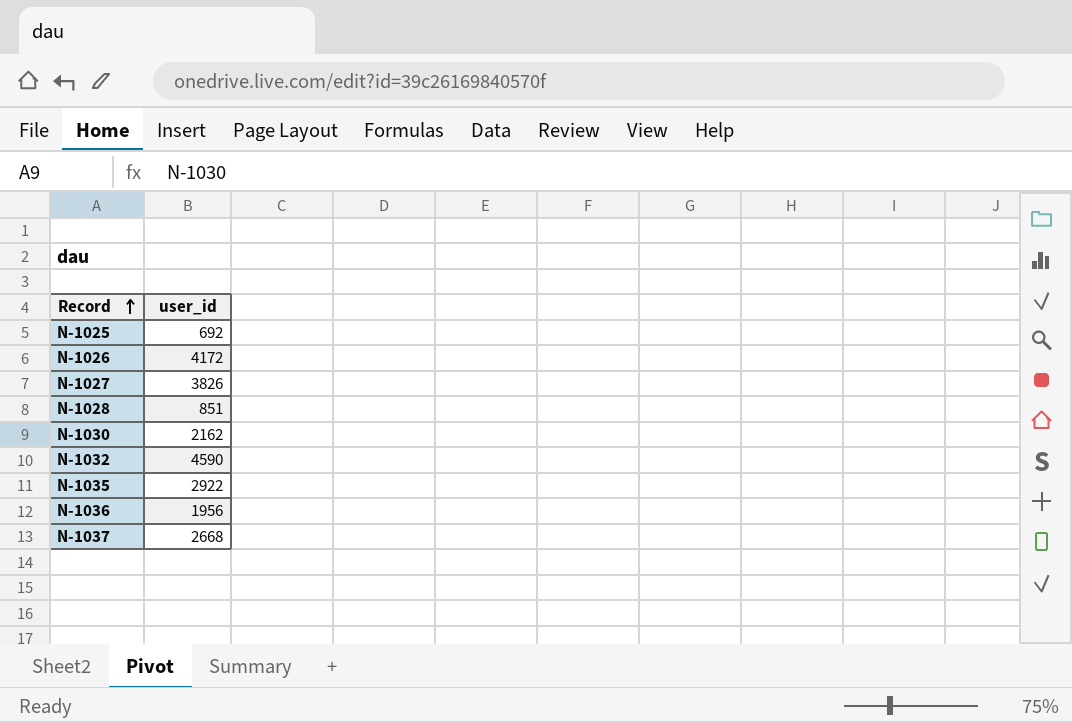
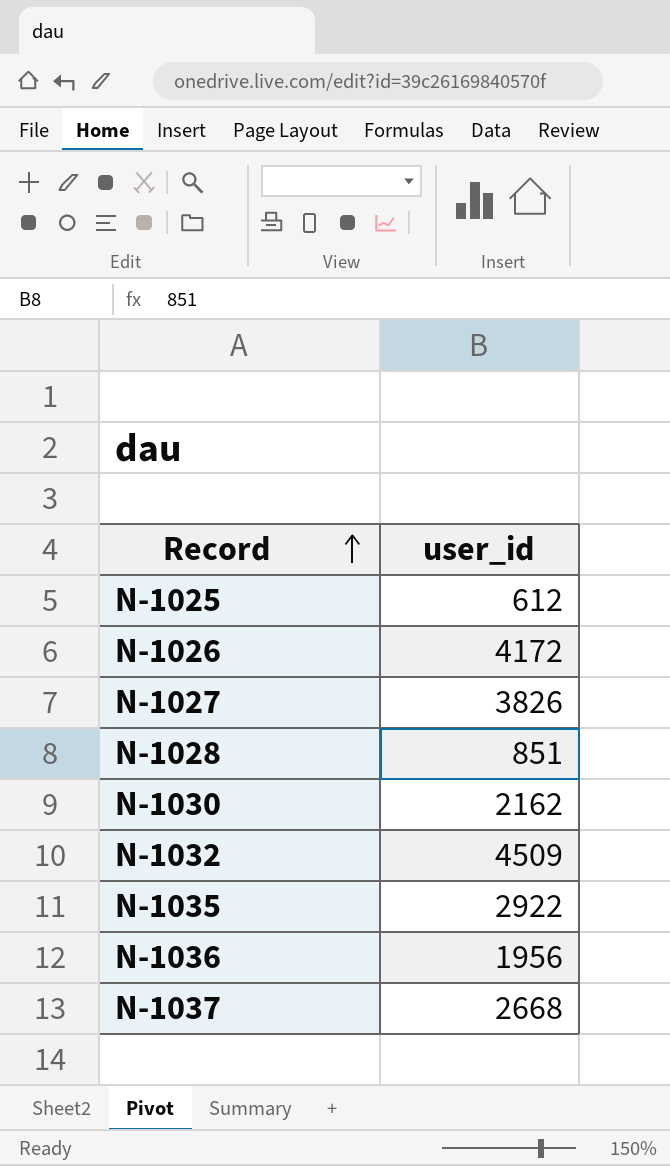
N-1025 | user_id: 692 -> 612
N-1032 | user_id: 4590 -> 4509

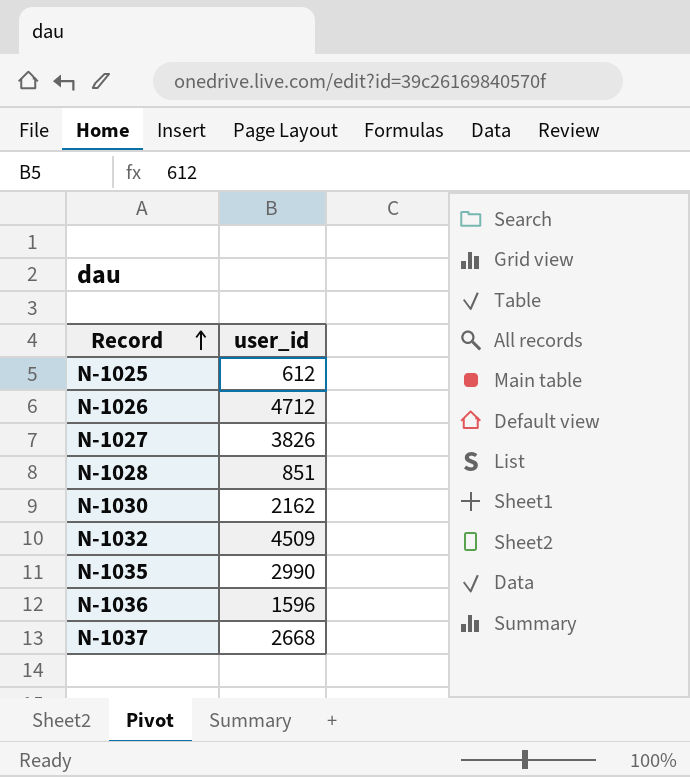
N-1026 | user_id: 4172 -> 4712
N-1035 | user_id: 2922 -> 2990
N-1036 | user_id: 1956 -> 1596

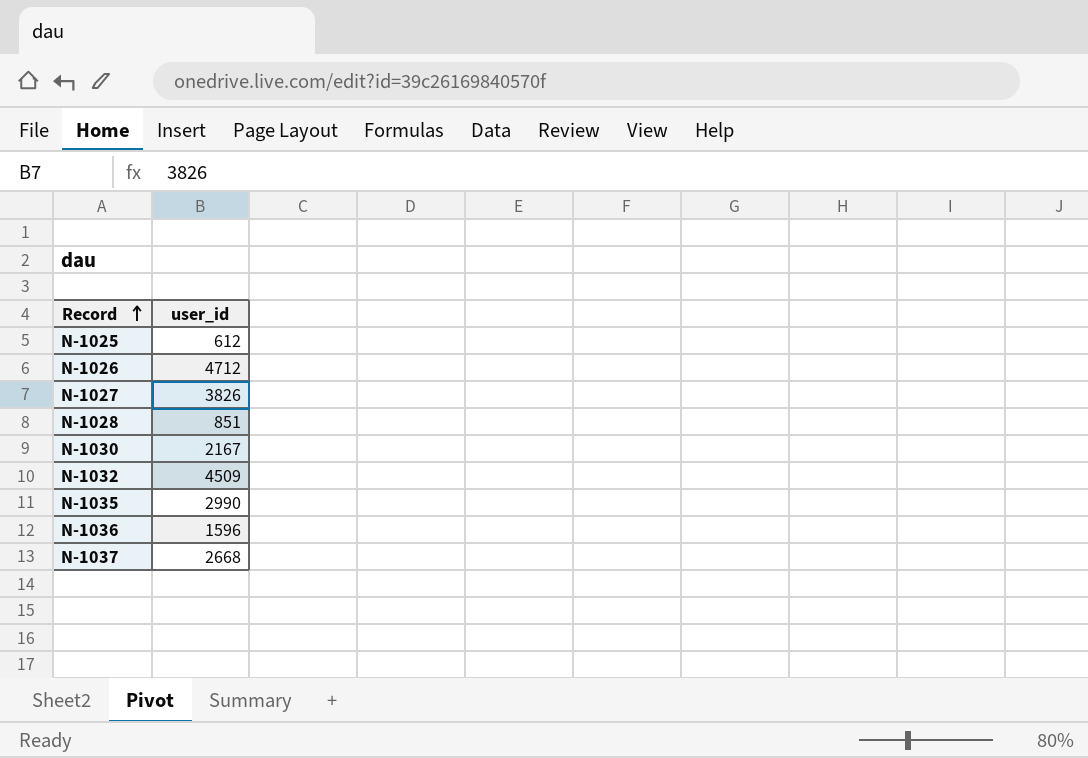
N-1030 | user_id: 2162 -> 2167

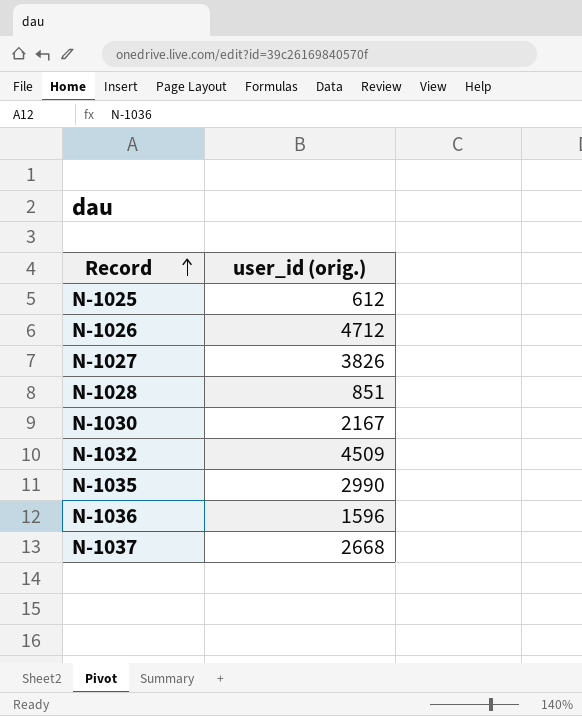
column name: user_id -> user_id (orig.)

